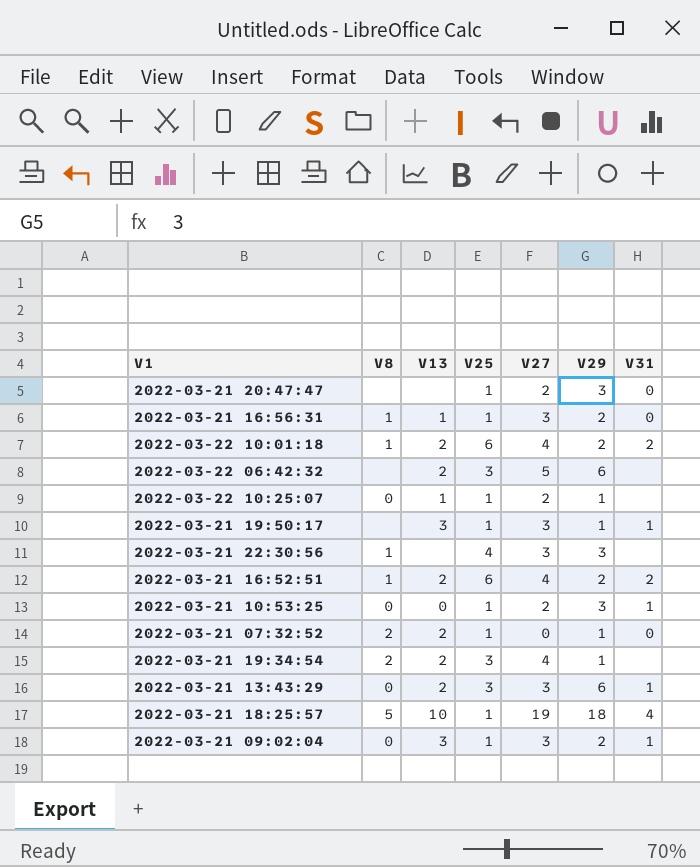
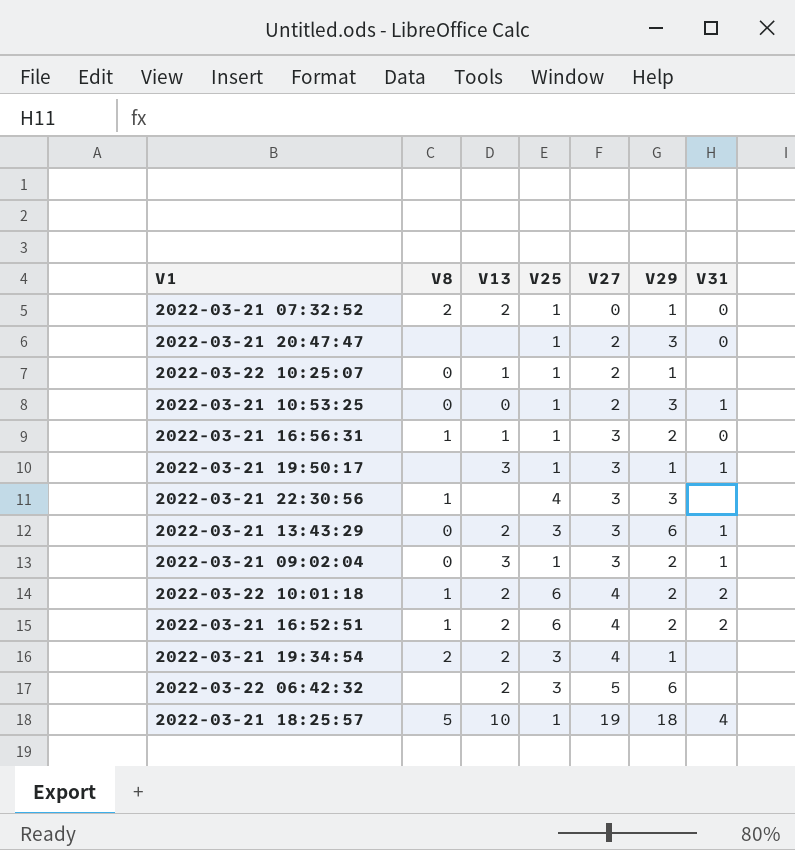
row order: none -> V27 ascending

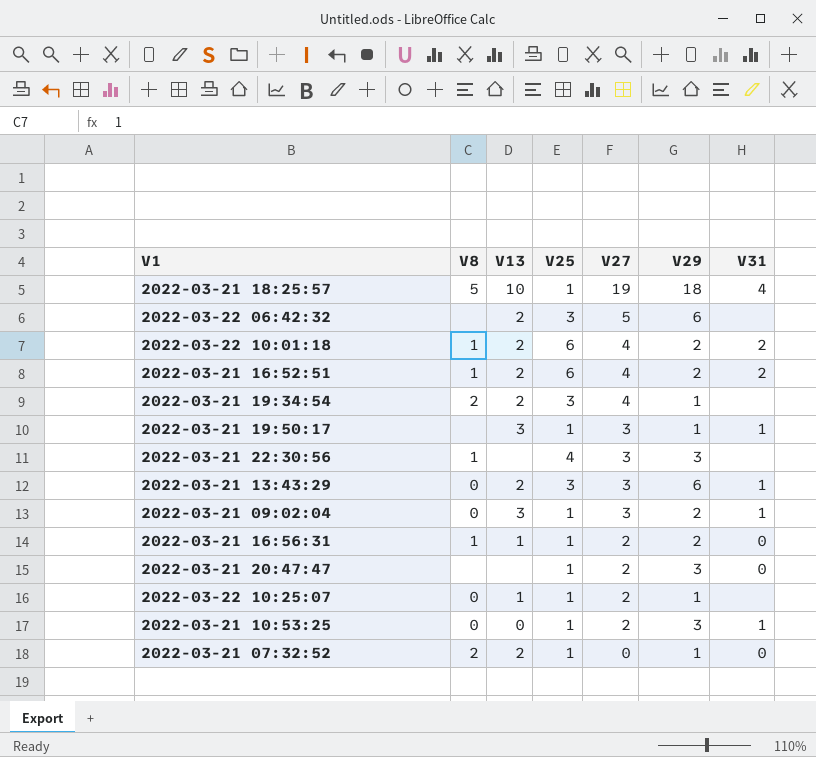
row order: V27 ascending -> V27 descending
2022-03-21 16:56:31 | V27: 3 -> 2

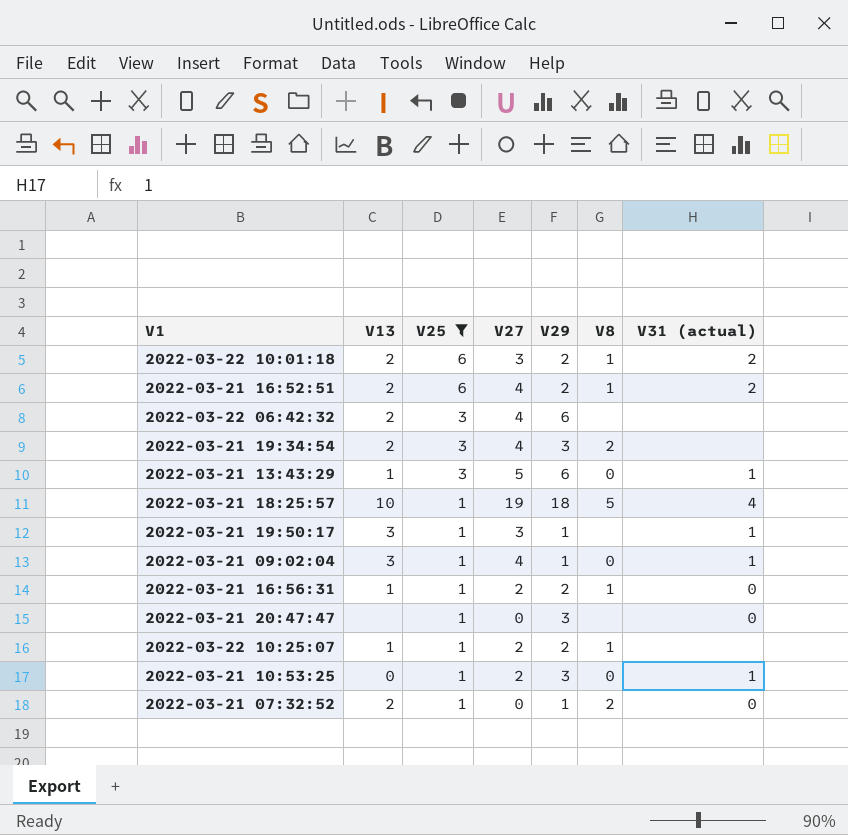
filter: none -> V25 != 4
row order: V27 descending -> V25 descending
column V8 | position: 2 -> 6
column name: V31 -> V31 (actual)
2022-03-22 10:01:18 | V27: 4 -> 3
2022-03-22 06:42:32 | V27: 5 -> 4
2022-03-21 19:34:54 | V29: 1 -> 3
2022-03-21 13:43:29 | V13: 2 -> 1
2022-03-21 13:43:29 | V27: 3 -> 5
2022-03-21 09:02:04 | V27: 3 -> 4
2022-03-21 09:02:04 | V29: 2 -> 1
2022-03-21 20:47:47 | V27: 2 -> 0
2022-03-22 10:25:07 | V29: 1 -> 2
2022-03-22 10:25:07 | V8: 0 -> 1

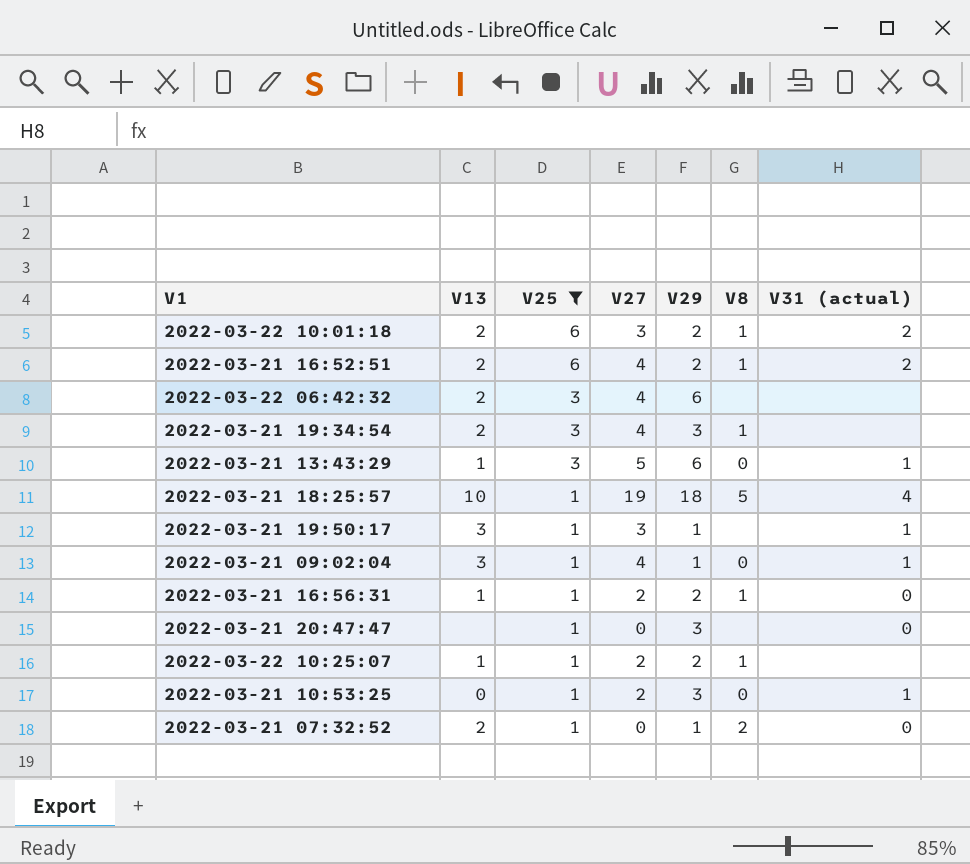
2022-03-21 19:34:54 | V8: 2 -> 1

